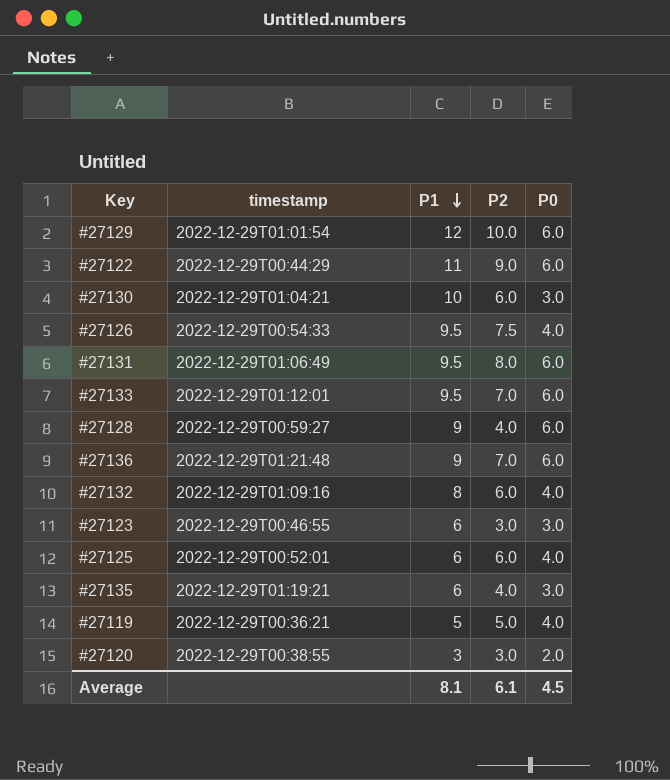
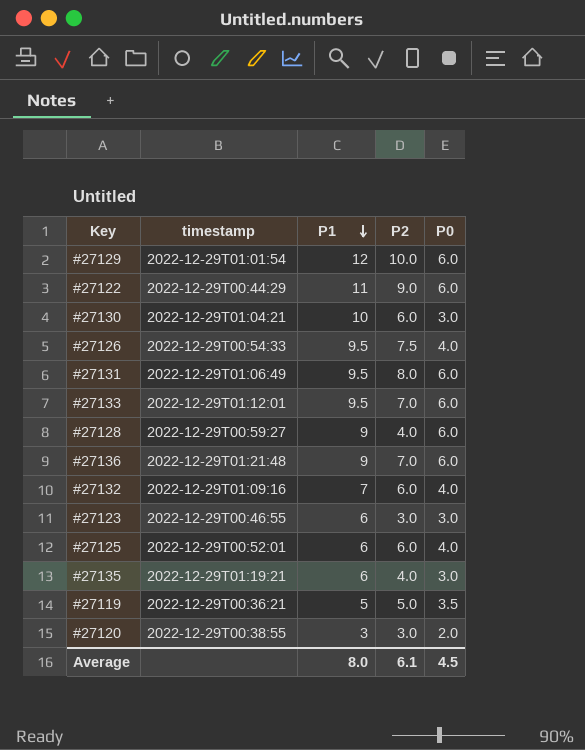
#27132 | P1: 8 -> 7
#27119 | P0: 4.0 -> 3.5
Average | P1: 8.1 -> 8.0

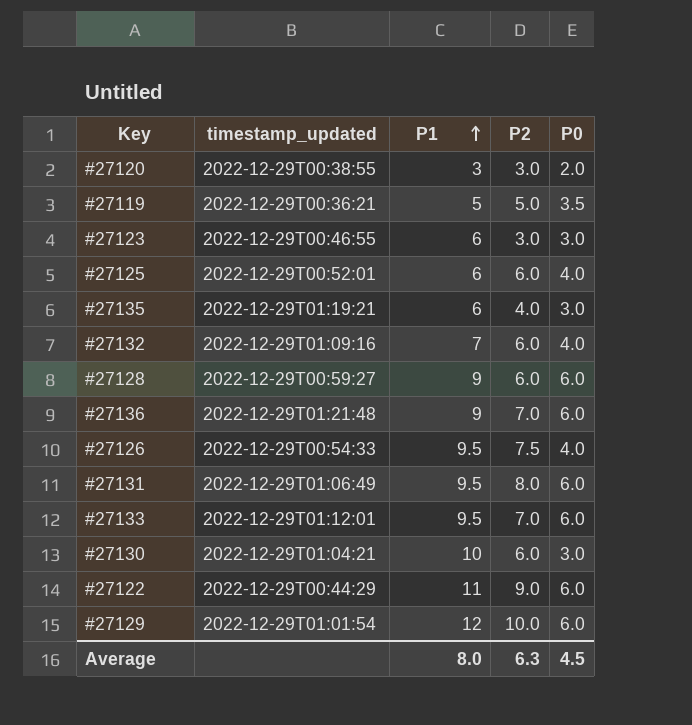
row order: P1 descending -> P1 ascending
column name: timestamp -> timestamp_updated
#27128 | P2: 4.0 -> 6.0
Average | P2: 6.1 -> 6.3

